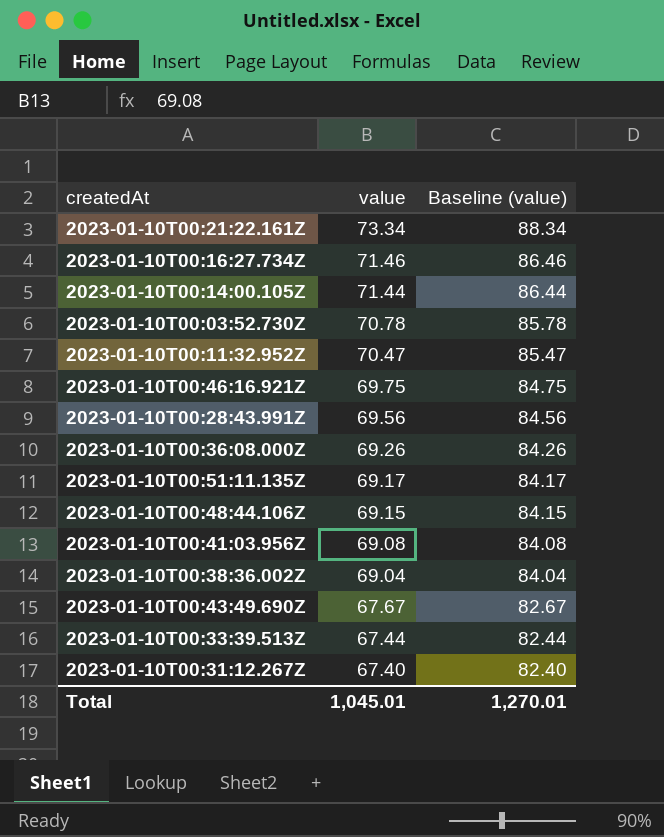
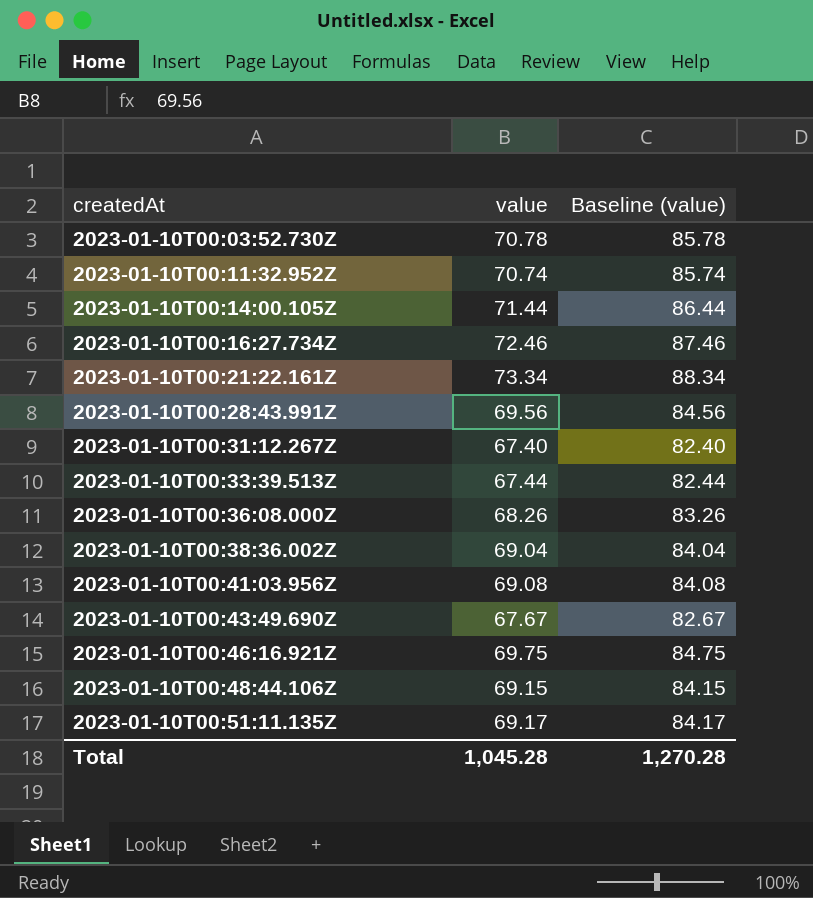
row order: value descending -> createdAt ascending
2023-01-10T00:11:32.952Z | value: 70.47 -> 70.74
2023-01-10T00:11:32.952Z | Baseline (value): 85.47 -> 85.74
2023-01-10T00:16:27.734Z | value: 71.46 -> 72.46
2023-01-10T00:16:27.734Z | Baseline (value): 86.46 -> 87.46
2023-01-10T00:36:08.000Z | value: 69.26 -> 68.26
2023-01-10T00:36:08.000Z | Baseline (value): 84.26 -> 83.26
Total | value: 1,045.01 -> 1,045.28
Total | Baseline (value): 1,270.01 -> 1,270.28

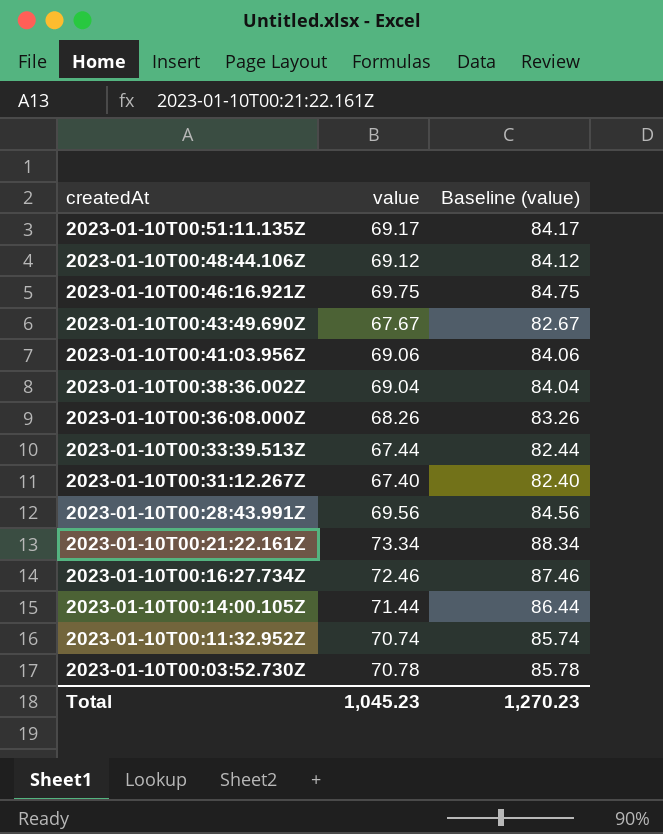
row order: createdAt ascending -> createdAt descending
2023-01-10T00:48:44.106Z | value: 69.15 -> 69.12
2023-01-10T00:48:44.106Z | Baseline (value): 84.15 -> 84.12
2023-01-10T00:41:03.956Z | value: 69.08 -> 69.06
2023-01-10T00:41:03.956Z | Baseline (value): 84.08 -> 84.06
Total | value: 1,045.28 -> 1,045.23
Total | Baseline (value): 1,270.28 -> 1,270.23

